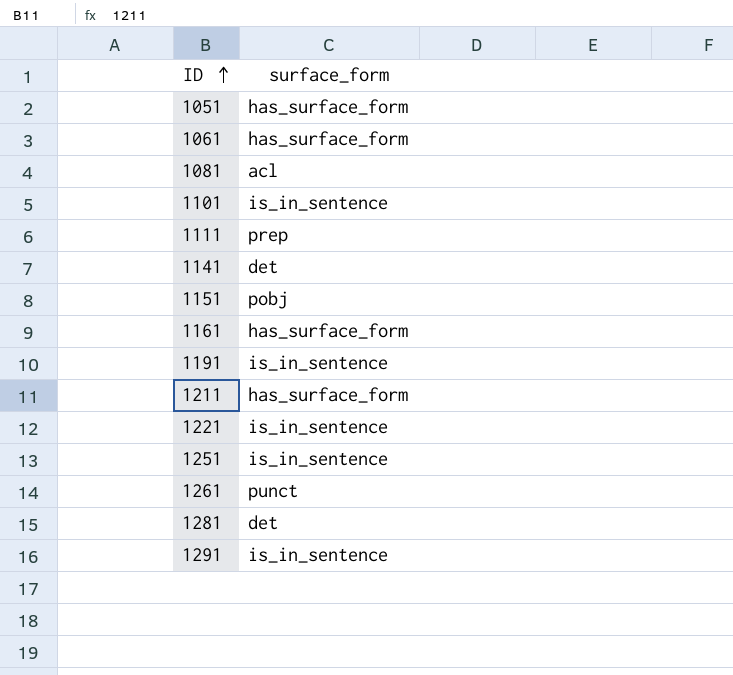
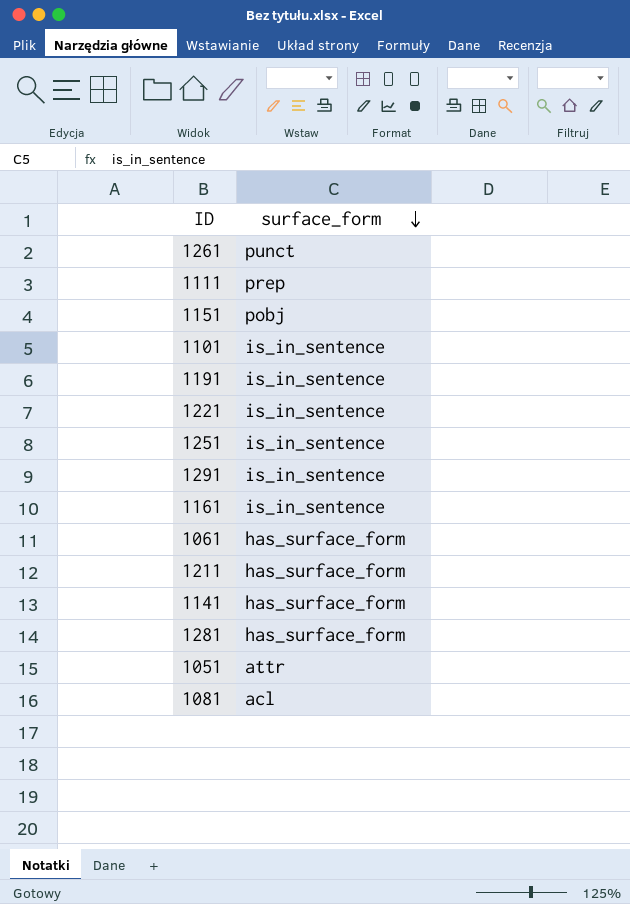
row order: ID ascending -> surface_form descending
1161 | surface_form: has_surface_form -> is_in_sentence
1141 | surface_form: det -> has_surface_form
1281 | surface_form: det -> has_surface_form
1051 | surface_form: has_surface_form -> attr

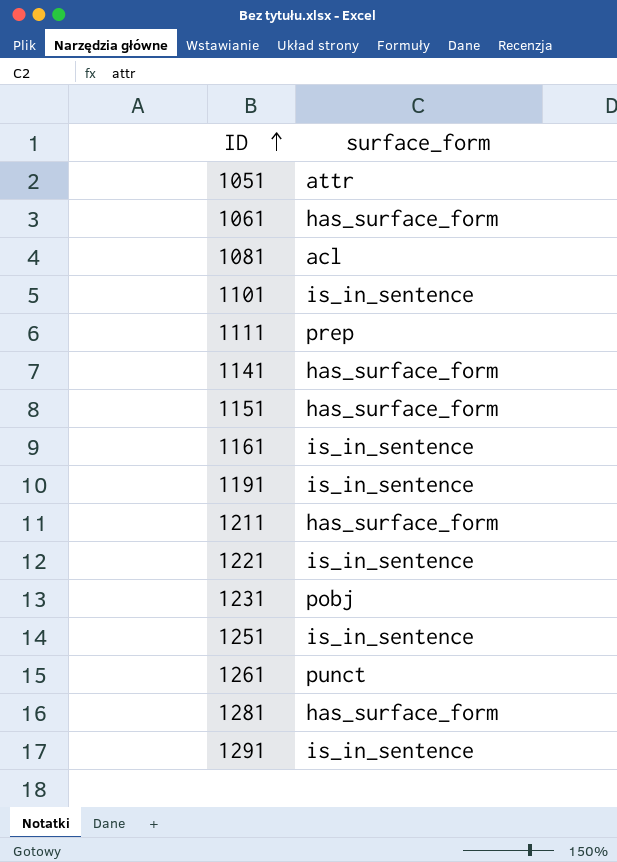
row order: surface_form descending -> ID ascending
1151 | surface_form: pobj -> has_surface_form
row 1231: none -> pobj

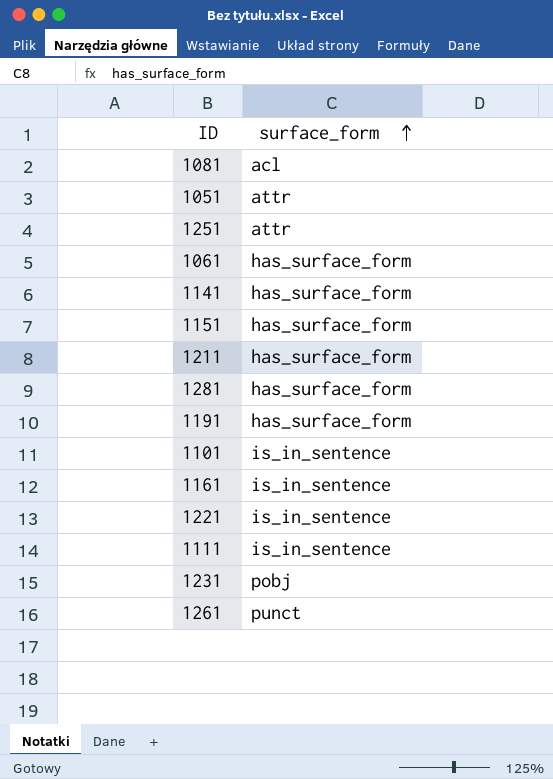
row order: ID ascending -> surface_form ascending
row 1291: is_in_sentence -> none
1251 | surface_form: is_in_sentence -> attr
1191 | surface_form: is_in_sentence -> has_surface_form
1111 | surface_form: prep -> is_in_sentence

